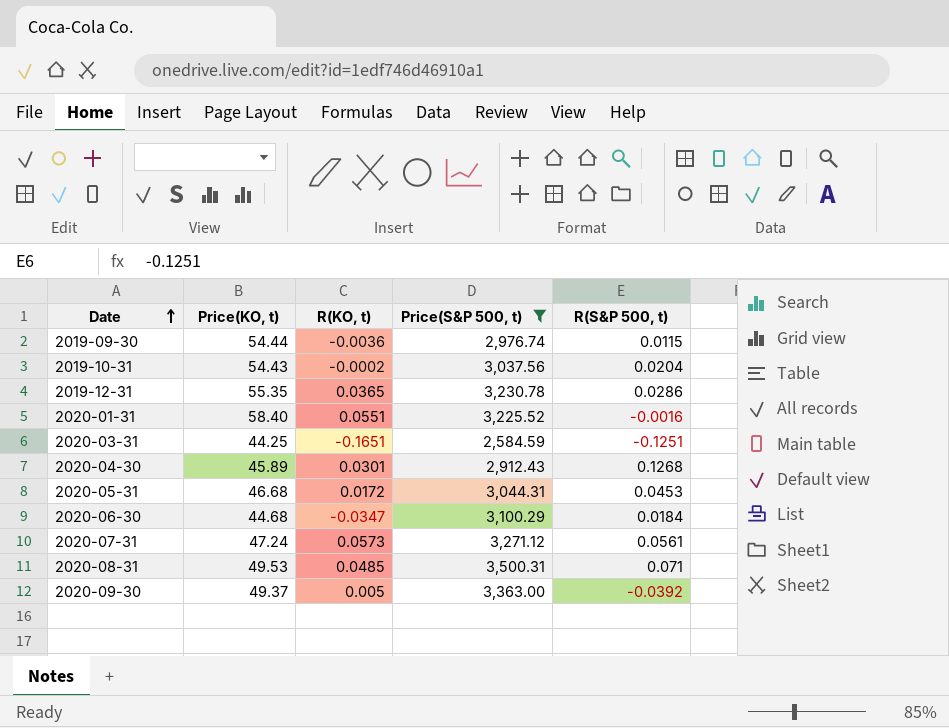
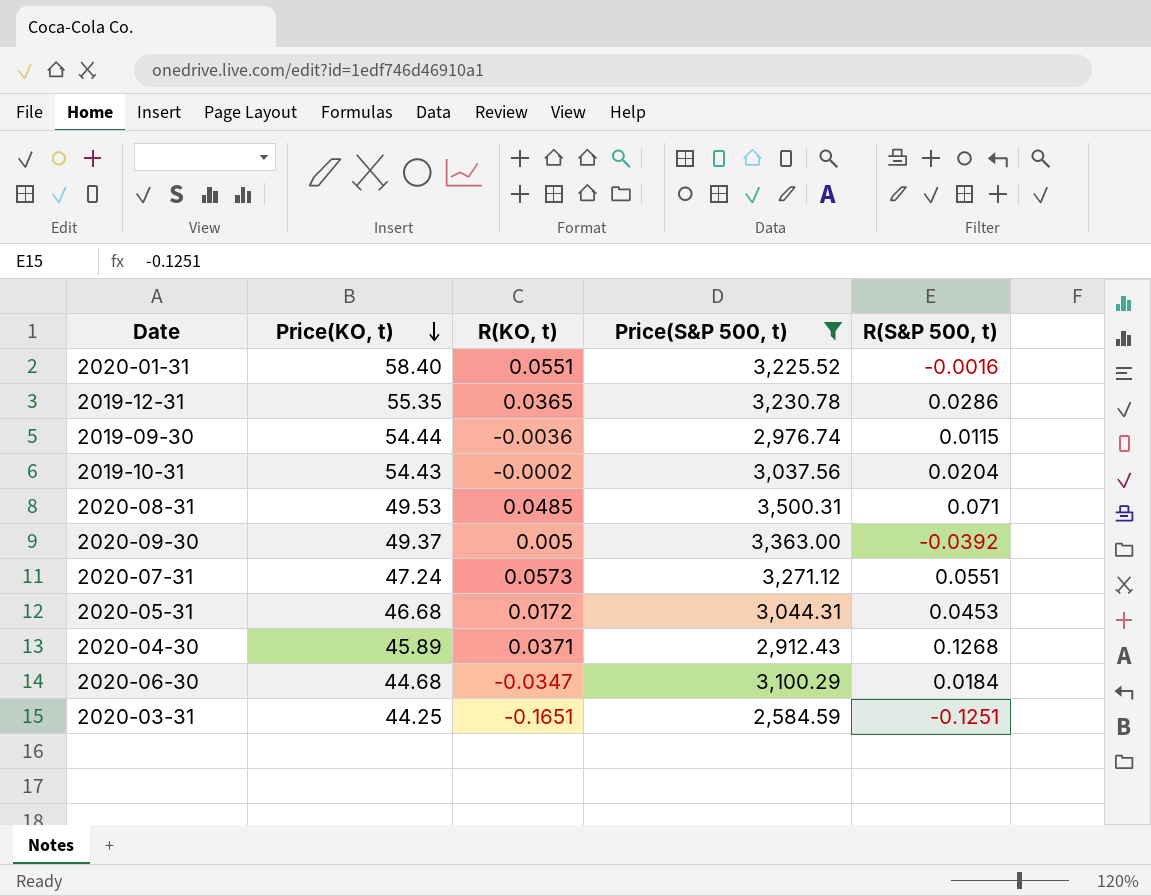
row order: Date ascending -> Price(KO, t) descending
2020-07-31 | R(S&P 500, t): 0.0561 -> 0.0551
2020-04-30 | R(KO, t): 0.0301 -> 0.0371

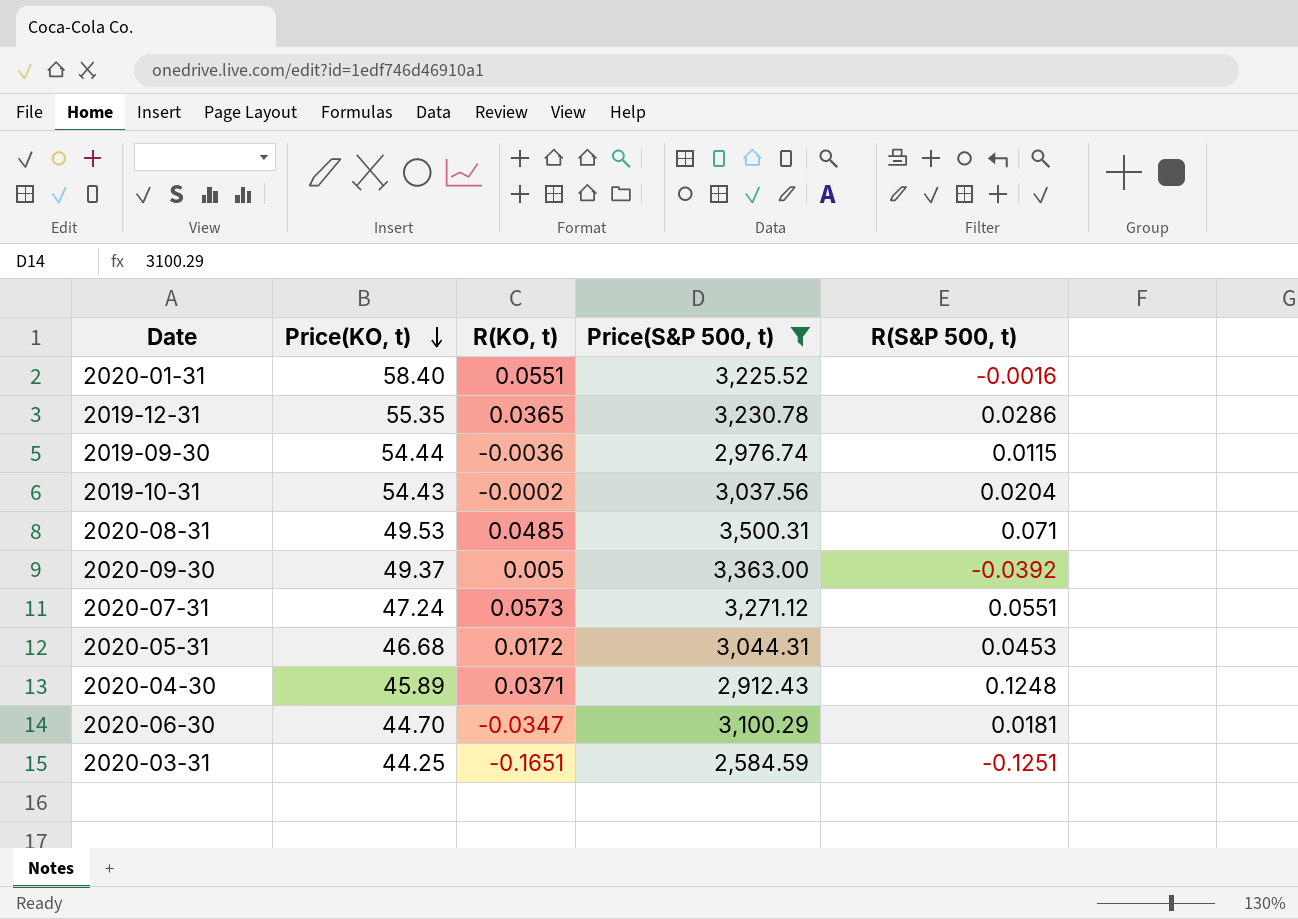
2020-04-30 | R(S&P 500, t): 0.1268 -> 0.1248
2020-06-30 | Price(KO, t): 44.68 -> 44.70
2020-06-30 | R(S&P 500, t): 0.0184 -> 0.0181

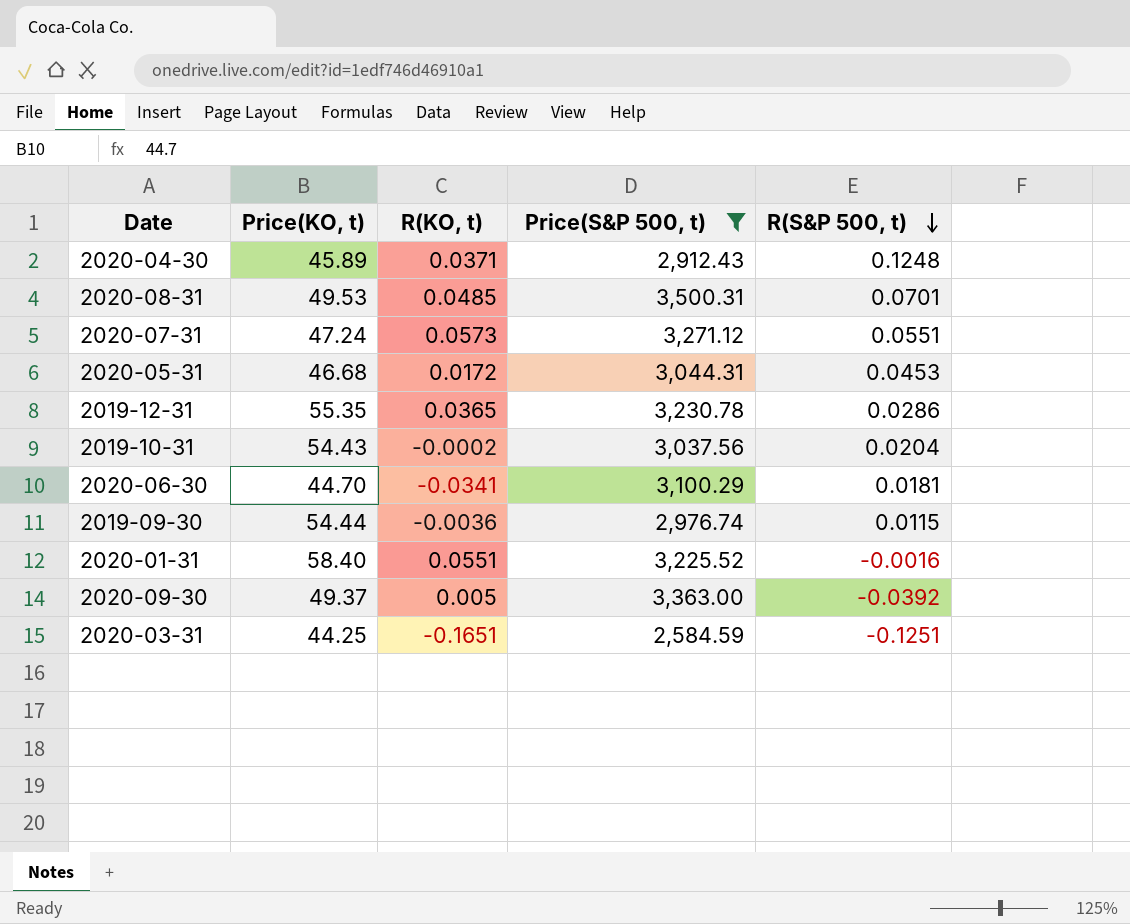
row order: Price(KO, t) descending -> R(S&P 500, t) descending
2020-08-31 | R(S&P 500, t): 0.071 -> 0.0701
2020-06-30 | R(KO, t): -0.0347 -> -0.0341

